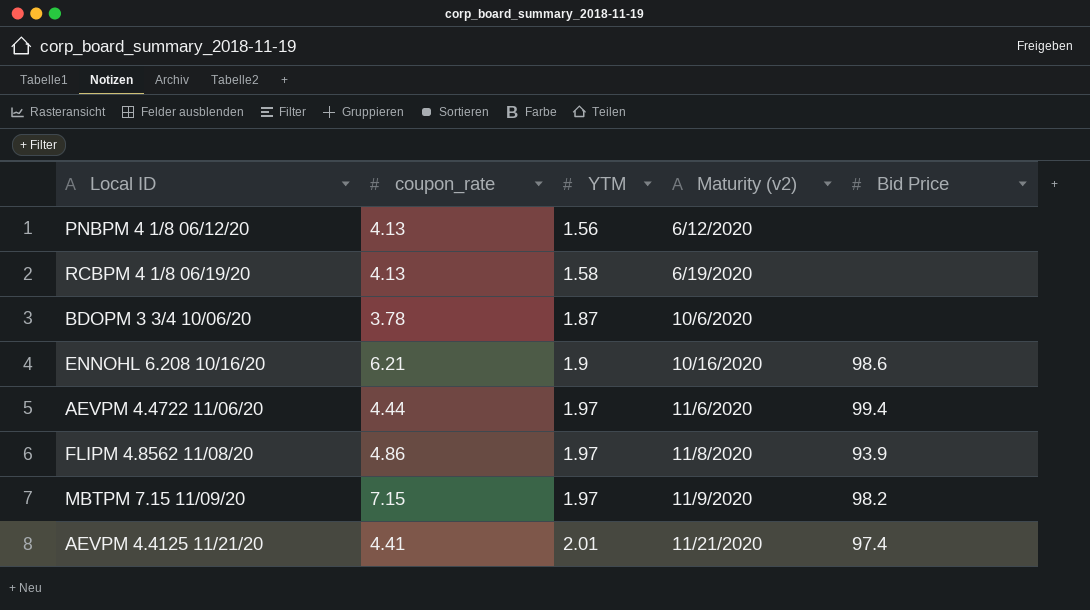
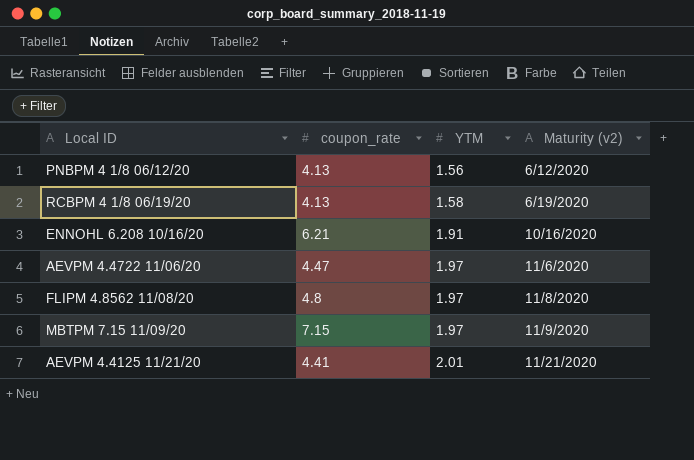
column Bid Price | position: 5 -> none
row BDOPM 3 3/4 10/06/20: 3.78 | 1.87 | 10/6/2020 | none -> none
ENNOHL 6.208 10/16/20 | YTM: 1.9 -> 1.91
AEVPM 4.4722 11/06/20 | coupon_rate: 4.44 -> 4.47
FLIPM 4.8562 11/08/20 | coupon_rate: 4.86 -> 4.8

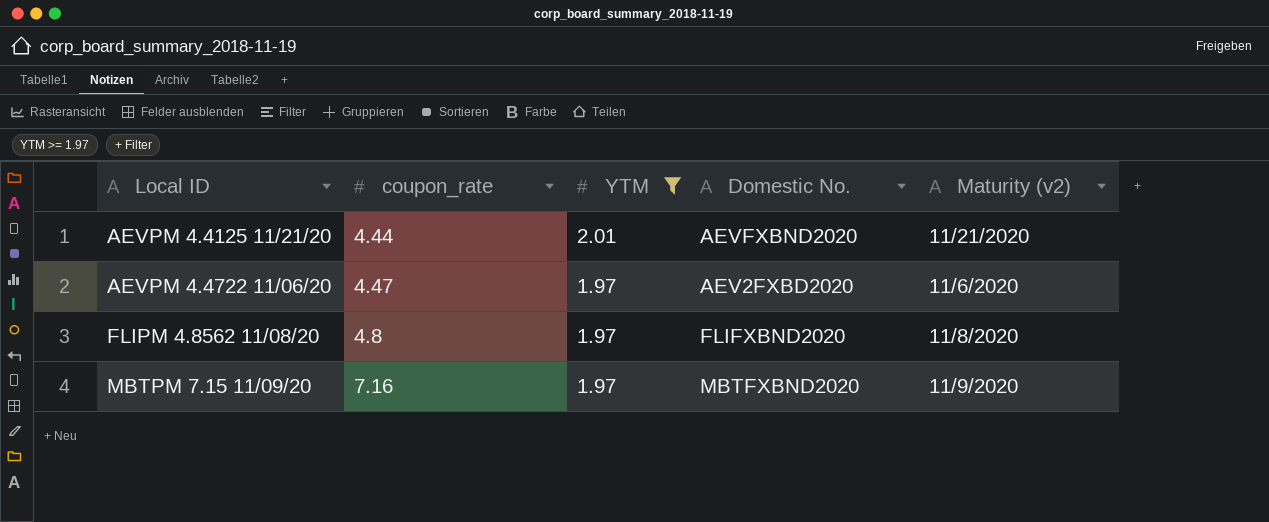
filter: none -> YTM >= 1.97
row order: YTM ascending -> Local ID ascending
column Domestic No. | position: none -> 4
AEVPM 4.4125 11/21/20 | coupon_rate: 4.41 -> 4.44
MBTPM 7.15 11/09/20 | coupon_rate: 7.15 -> 7.16

